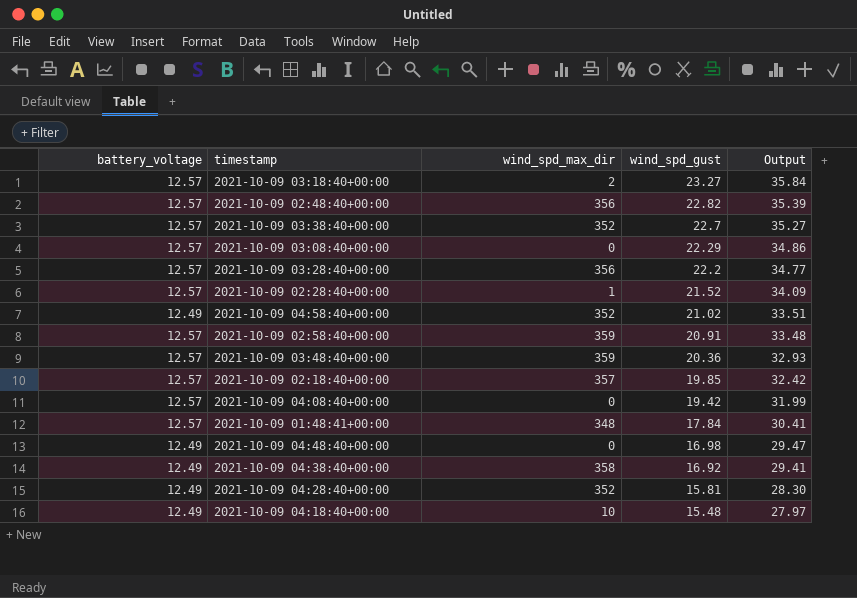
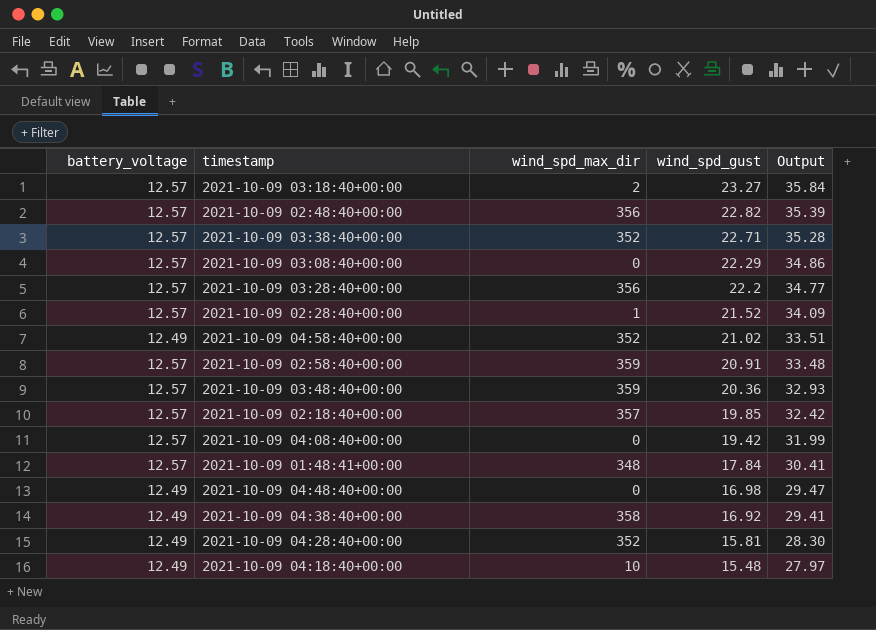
2021-10-09 03:38:40+00:00 | wind_spd_gust: 22.7 -> 22.71
2021-10-09 03:38:40+00:00 | Output: 35.27 -> 35.28

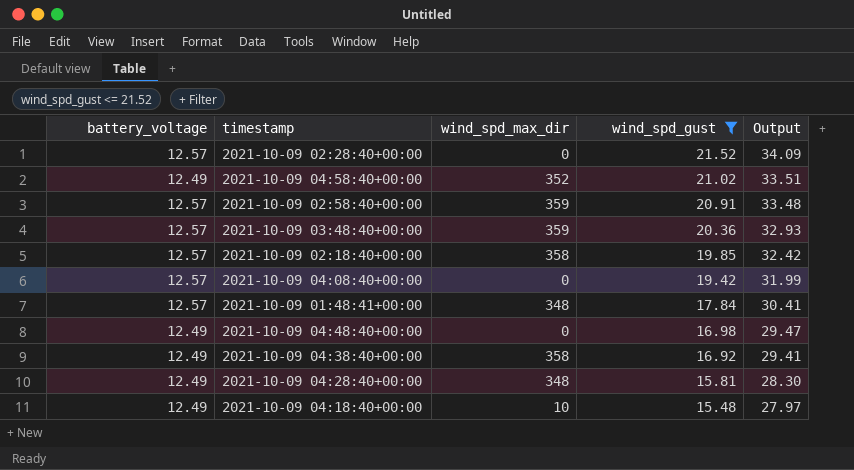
filter: none -> wind_spd_gust <= 21.52
2021-10-09 02:28:40+00:00 | wind_spd_max_dir: 1 -> 0
2021-10-09 02:18:40+00:00 | wind_spd_max_dir: 357 -> 358
2021-10-09 04:28:40+00:00 | wind_spd_max_dir: 352 -> 348

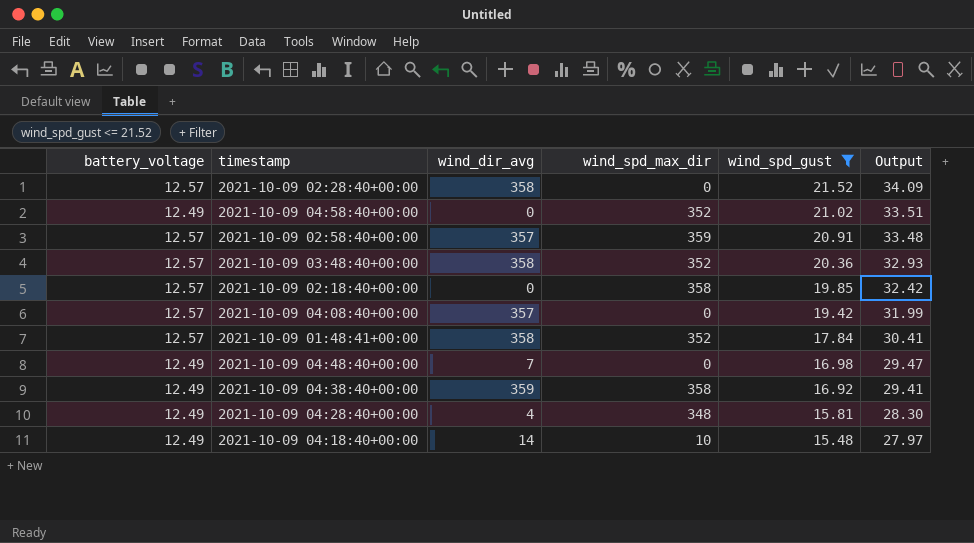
column wind_dir_avg | position: none -> 3
2021-10-09 03:48:40+00:00 | wind_spd_max_dir: 359 -> 352
2021-10-09 01:48:41+00:00 | wind_spd_max_dir: 348 -> 352

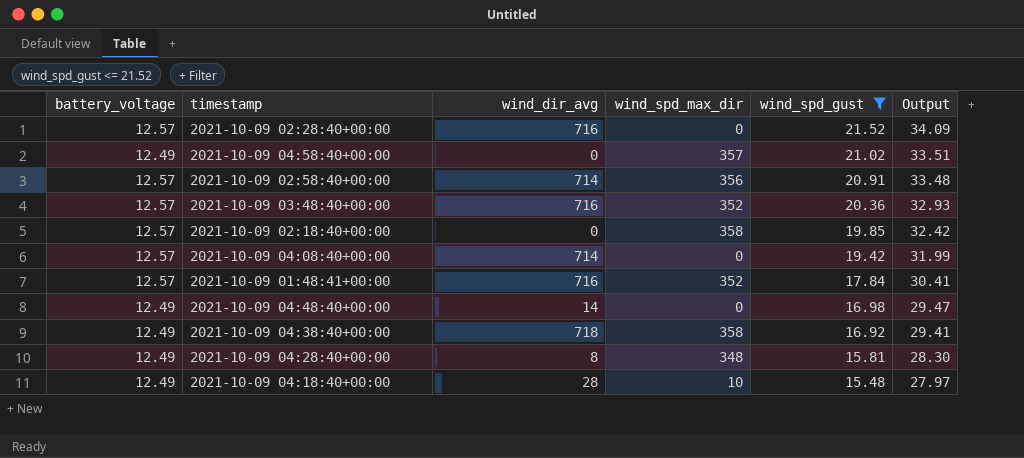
2021-10-09 02:28:40+00:00 | wind_dir_avg: 358 -> 716
2021-10-09 04:58:40+00:00 | wind_spd_max_dir: 352 -> 357
2021-10-09 02:58:40+00:00 | wind_dir_avg: 357 -> 714
2021-10-09 02:58:40+00:00 | wind_spd_max_dir: 359 -> 356
2021-10-09 03:48:40+00:00 | wind_dir_avg: 358 -> 716
2021-10-09 04:08:40+00:00 | wind_dir_avg: 357 -> 714
2021-10-09 01:48:41+00:00 | wind_dir_avg: 358 -> 716
2021-10-09 04:48:40+00:00 | wind_dir_avg: 7 -> 14
2021-10-09 04:38:40+00:00 | wind_dir_avg: 359 -> 718
2021-10-09 04:28:40+00:00 | wind_dir_avg: 4 -> 8
2021-10-09 04:18:40+00:00 | wind_dir_avg: 14 -> 28

